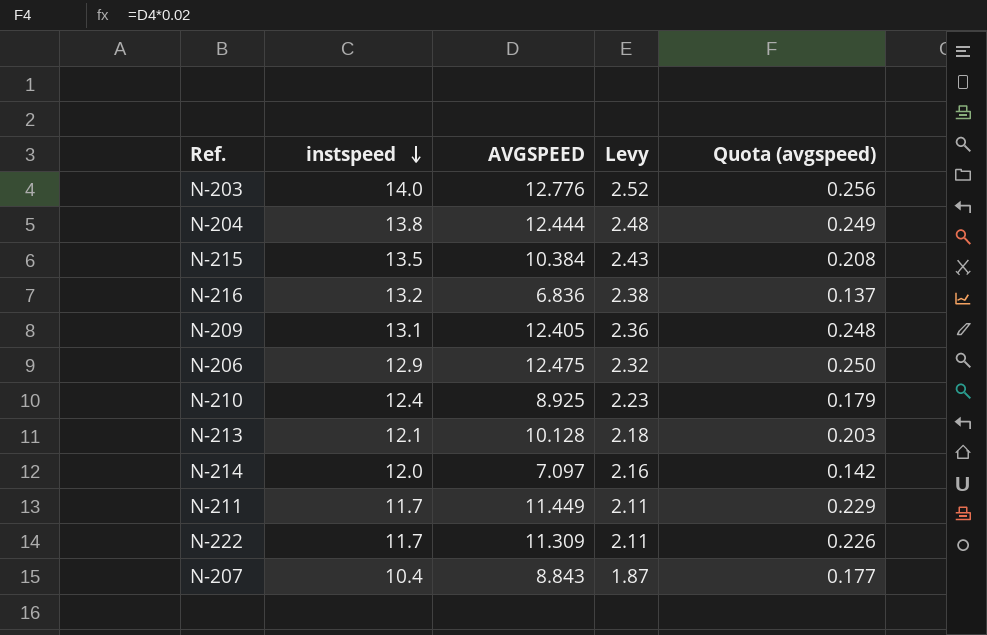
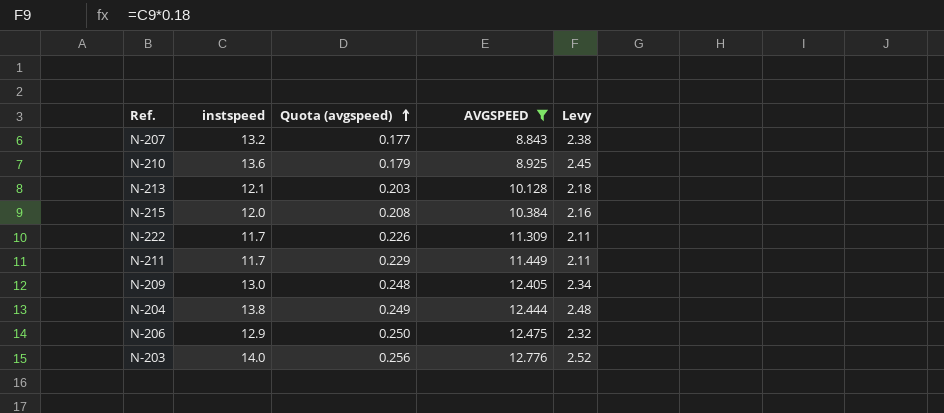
filter: none -> AVGSPEED >= 8.843
row order: instspeed descending -> Quota (avgspeed) ascending
column Quota (avgspeed) | position: 5 -> 3
N-207 | instspeed: 10.4 -> 13.2
N-207 | Levy: 1.87 -> 2.38
N-210 | instspeed: 12.4 -> 13.6
N-210 | Levy: 2.23 -> 2.45
N-215 | instspeed: 13.5 -> 12.0
N-215 | Levy: 2.43 -> 2.16
N-209 | instspeed: 13.1 -> 13.0
N-209 | Levy: 2.36 -> 2.34

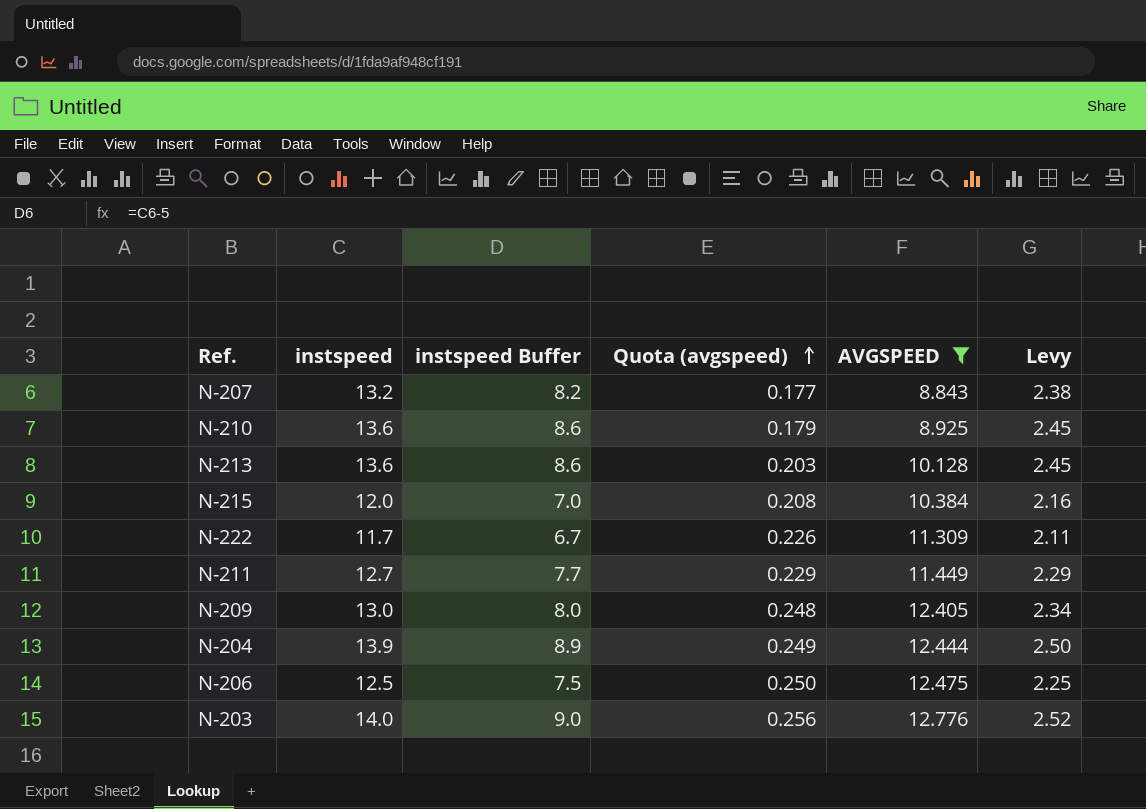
column instspeed Buffer | formula: none -> [instspeed] - 5
N-213 | instspeed: 12.1 -> 13.6
N-213 | Levy: 2.18 -> 2.45
N-211 | instspeed: 11.7 -> 12.7
N-211 | Levy: 2.11 -> 2.29
N-204 | instspeed: 13.8 -> 13.9
N-204 | Levy: 2.48 -> 2.50
N-206 | instspeed: 12.9 -> 12.5
N-206 | Levy: 2.32 -> 2.25

